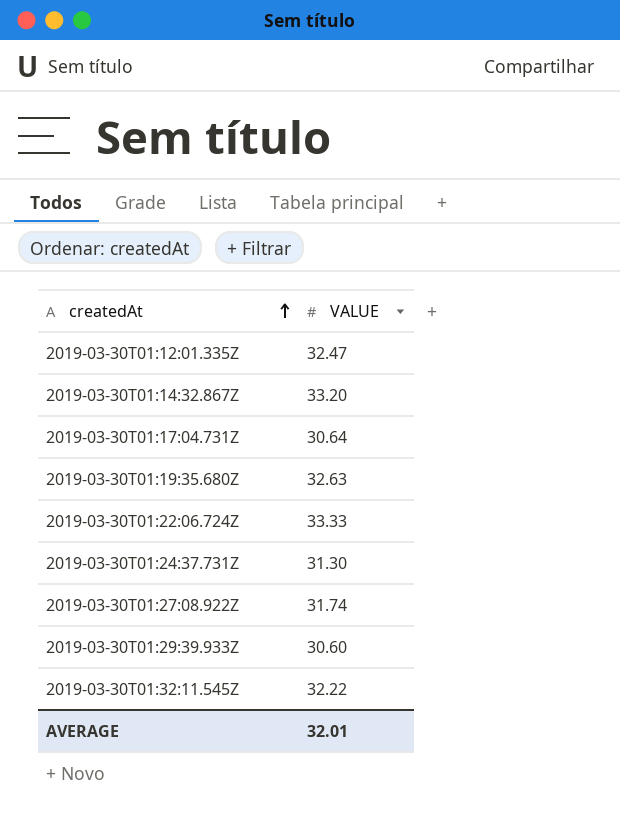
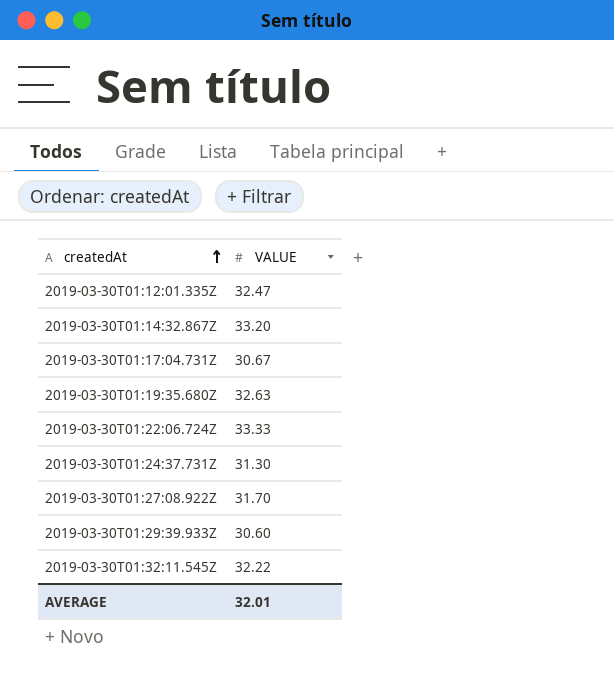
2019-03-30T01:17:04.731Z | VALUE: 30.64 -> 30.67
2019-03-30T01:27:08.922Z | VALUE: 31.74 -> 31.70

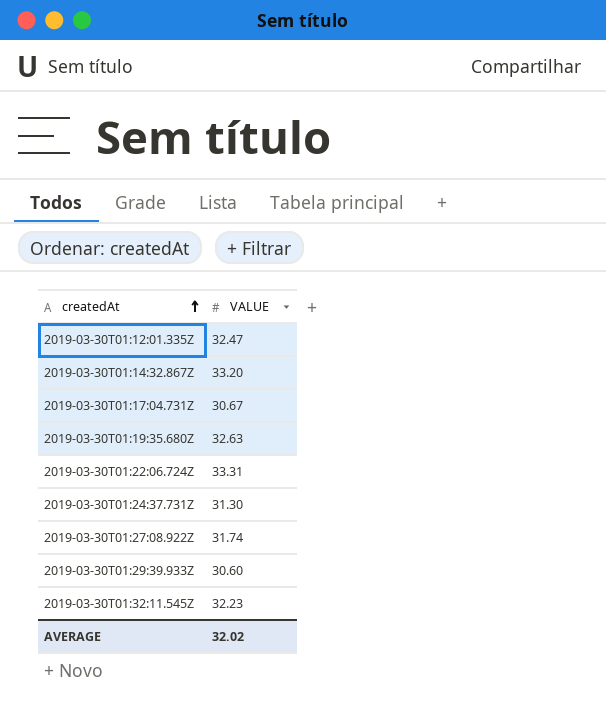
2019-03-30T01:22:06.724Z | VALUE: 33.33 -> 33.31
2019-03-30T01:27:08.922Z | VALUE: 31.70 -> 31.74
2019-03-30T01:32:11.545Z | VALUE: 32.22 -> 32.23
AVERAGE | VALUE: 32.01 -> 32.02

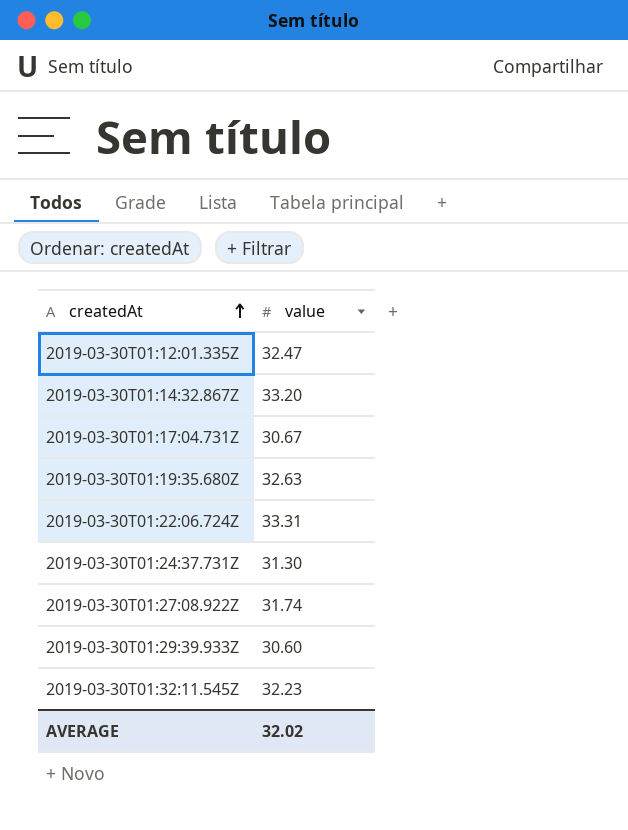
column name: VALUE -> value

